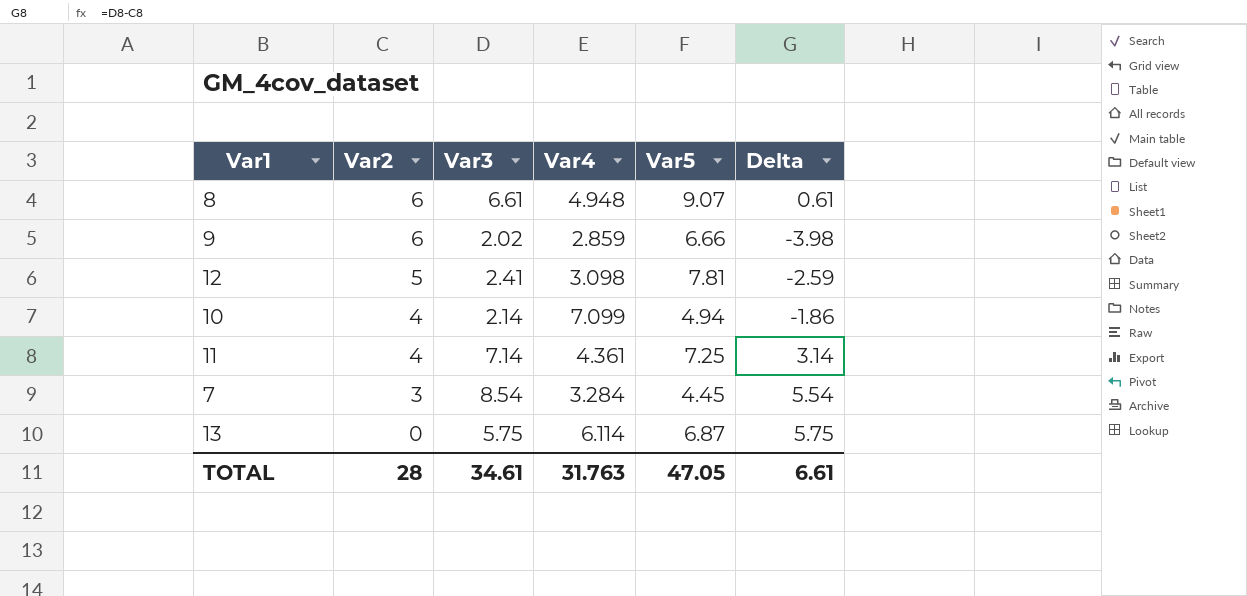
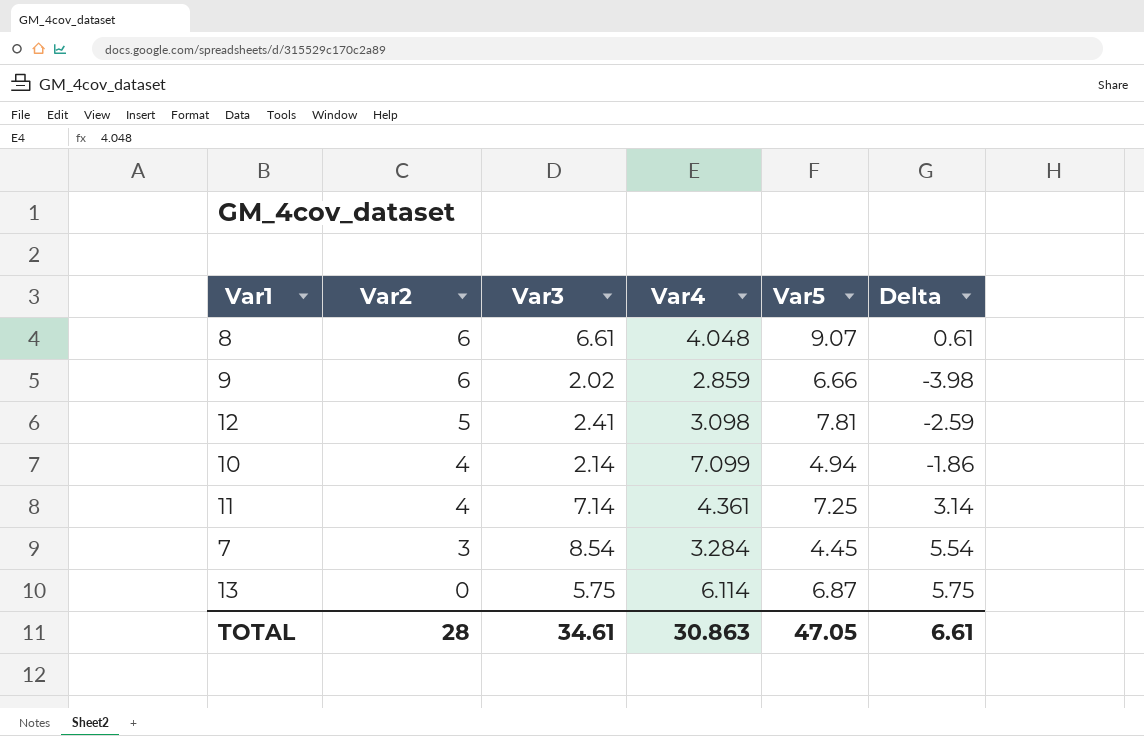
8 | Var4: 4.948 -> 4.048
TOTAL | Var4: 31.763 -> 30.863

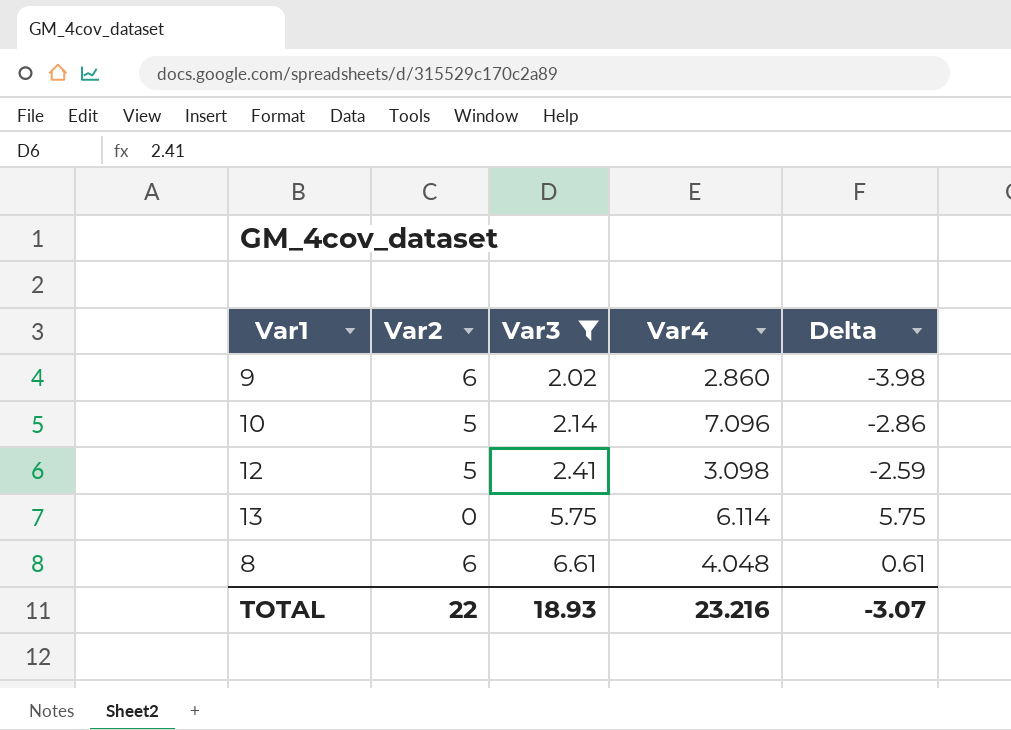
filter: none -> Var3 <= 6.61
row order: Var2 descending -> Var3 ascending
column Var5 | position: 5 -> none
9 | Var4: 2.859 -> 2.860
10 | Var2: 4 -> 5
10 | Var4: 7.099 -> 7.096
10 | Delta: -1.86 -> -2.86
TOTAL | Var2: 28 -> 22
TOTAL | Var3: 34.61 -> 18.93
TOTAL | Var4: 30.863 -> 23.216
TOTAL | Delta: 6.61 -> -3.07

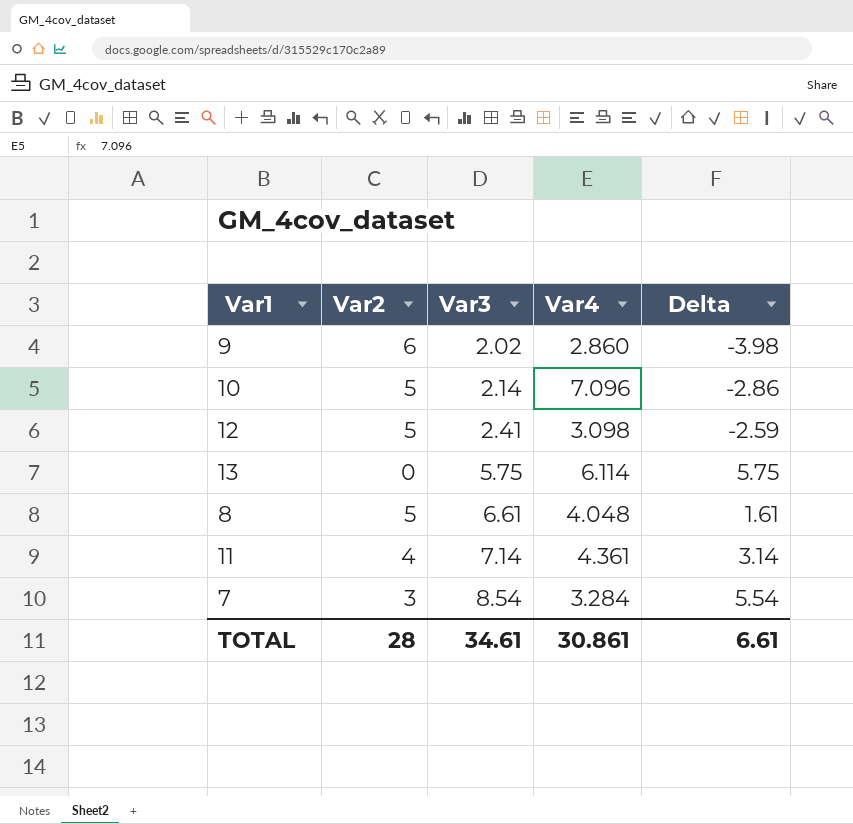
filter: Var3 <= 6.61 -> none
8 | Var2: 6 -> 5
8 | Delta: 0.61 -> 1.61
TOTAL | Var2: 22 -> 28
TOTAL | Var3: 18.93 -> 34.61
TOTAL | Var4: 23.216 -> 30.861
TOTAL | Delta: -3.07 -> 6.61

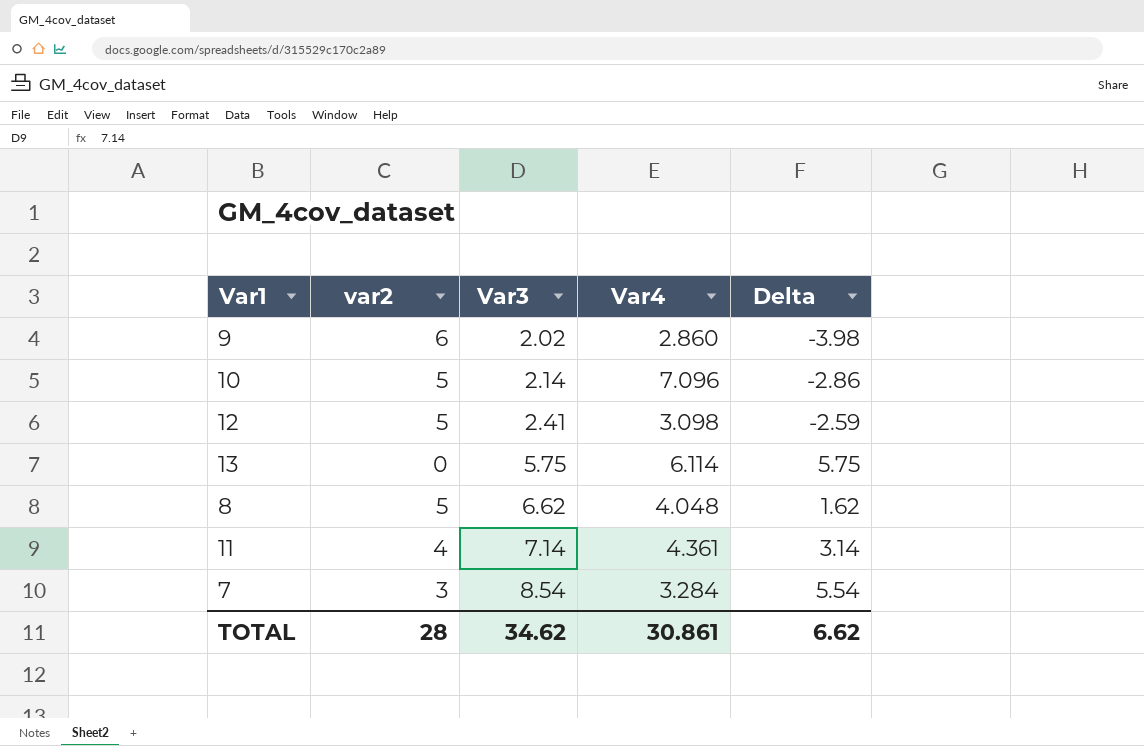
column name: Var2 -> var2
8 | Var3: 6.61 -> 6.62
8 | Delta: 1.61 -> 1.62
TOTAL | Var3: 34.61 -> 34.62
TOTAL | Delta: 6.61 -> 6.62

